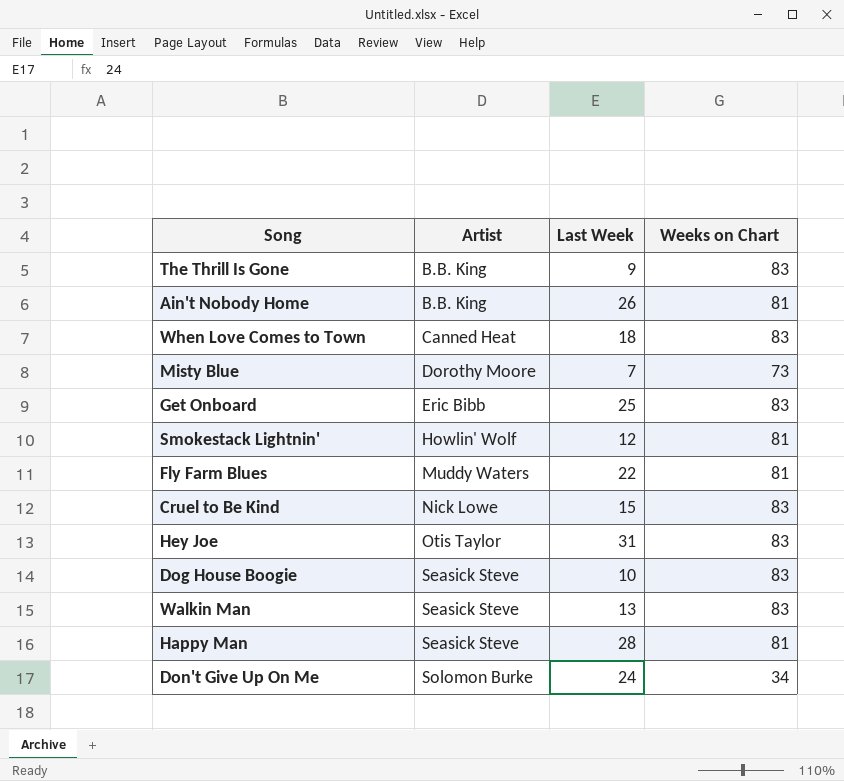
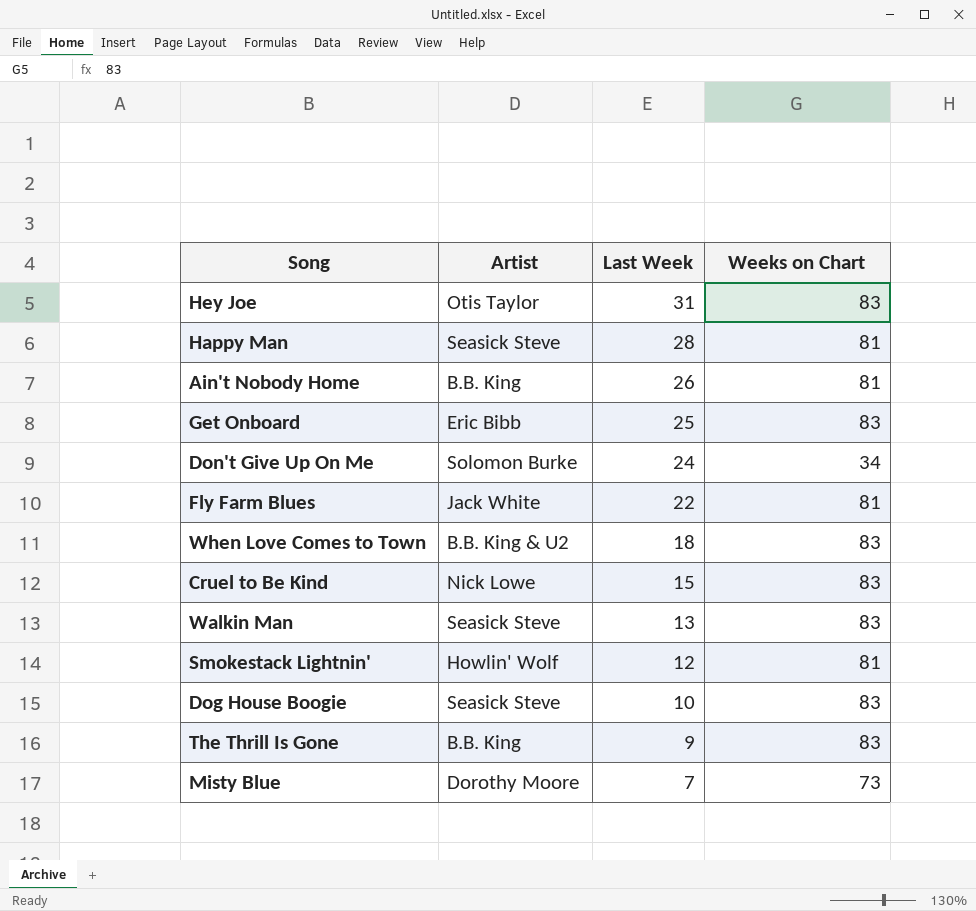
row order: Artist ascending -> Last Week descending
Fly Farm Blues | Artist: Muddy Waters -> Jack White
When Love Comes to Town | Artist: Canned Heat -> B.B. King & U2

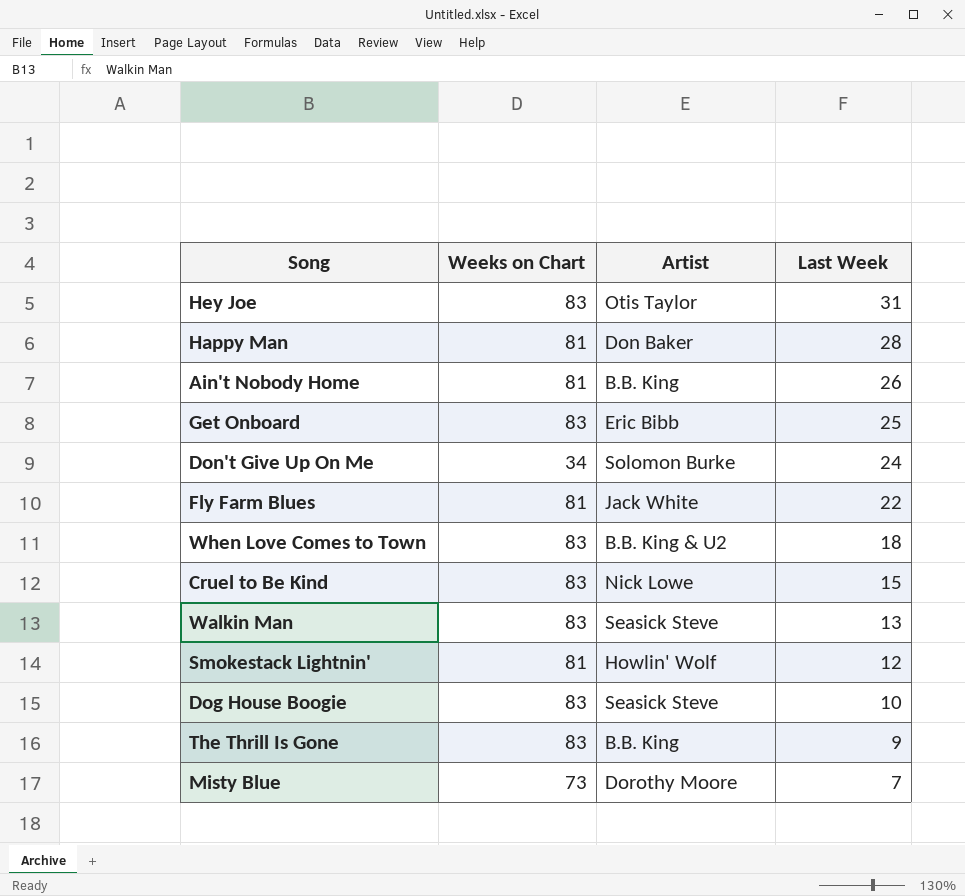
column Weeks on Chart | position: 4 -> 2
Happy Man | Artist: Seasick Steve -> Don Baker

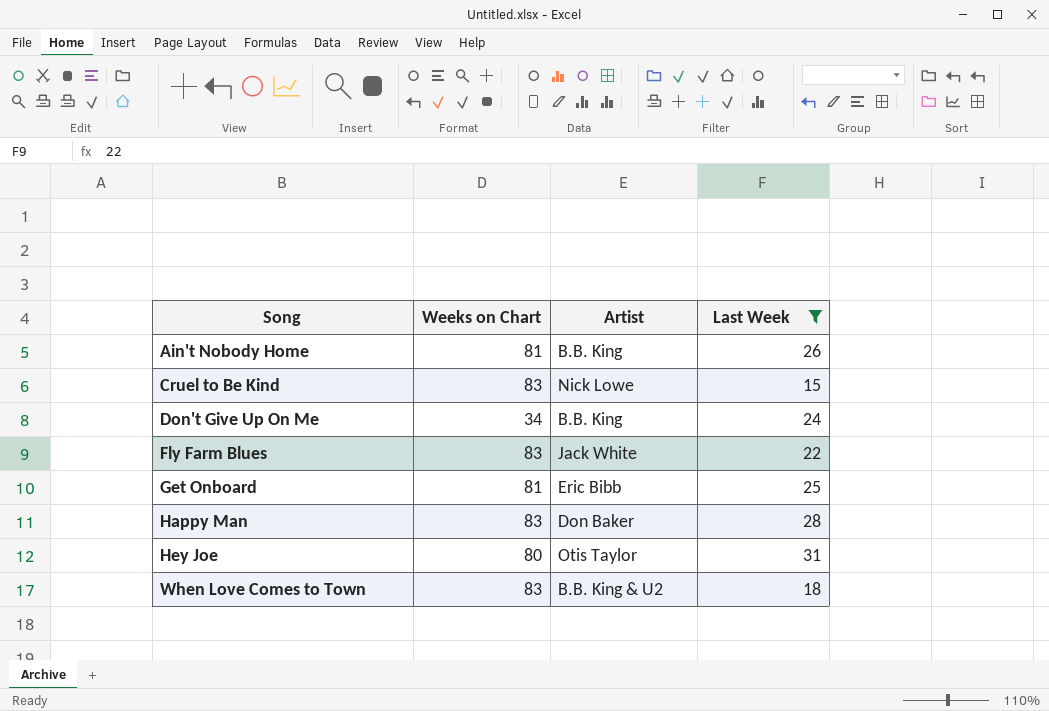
filter: none -> Last Week >= 15
row order: Last Week descending -> Song ascending
Don't Give Up On Me | Artist: Solomon Burke -> B.B. King
Fly Farm Blues | Weeks on Chart: 81 -> 83
Get Onboard | Weeks on Chart: 83 -> 81
Happy Man | Weeks on Chart: 81 -> 83
Hey Joe | Weeks on Chart: 83 -> 80

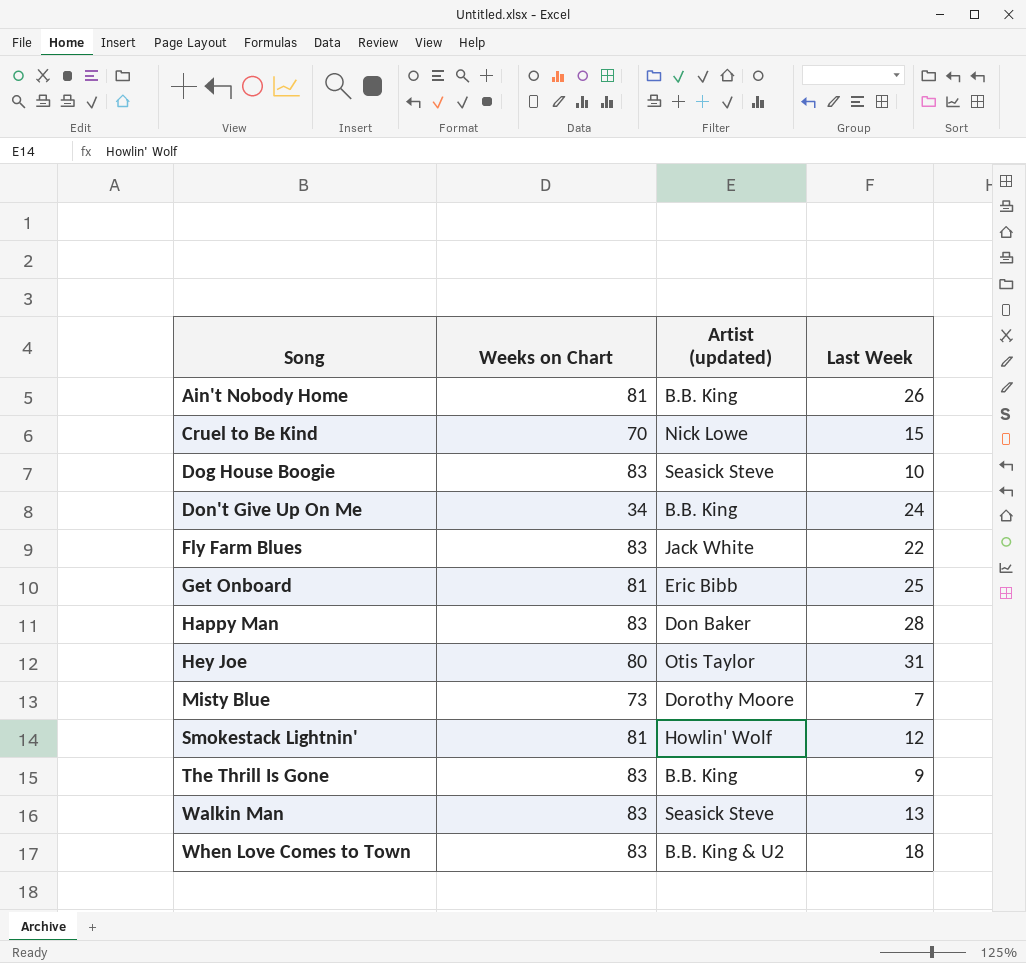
filter: Last Week >= 15 -> none
column name: Artist -> Artist (updated)
Cruel to Be Kind | Weeks on Chart: 83 -> 70

